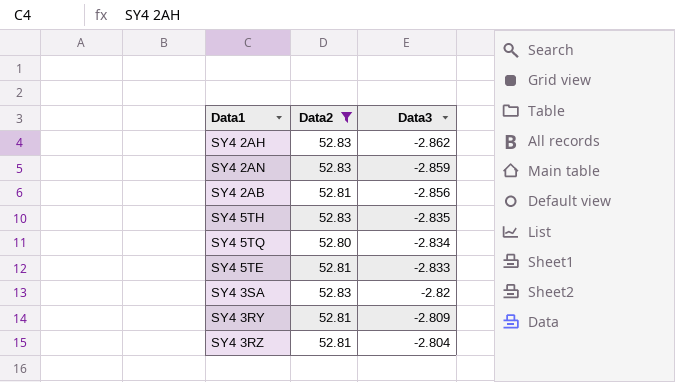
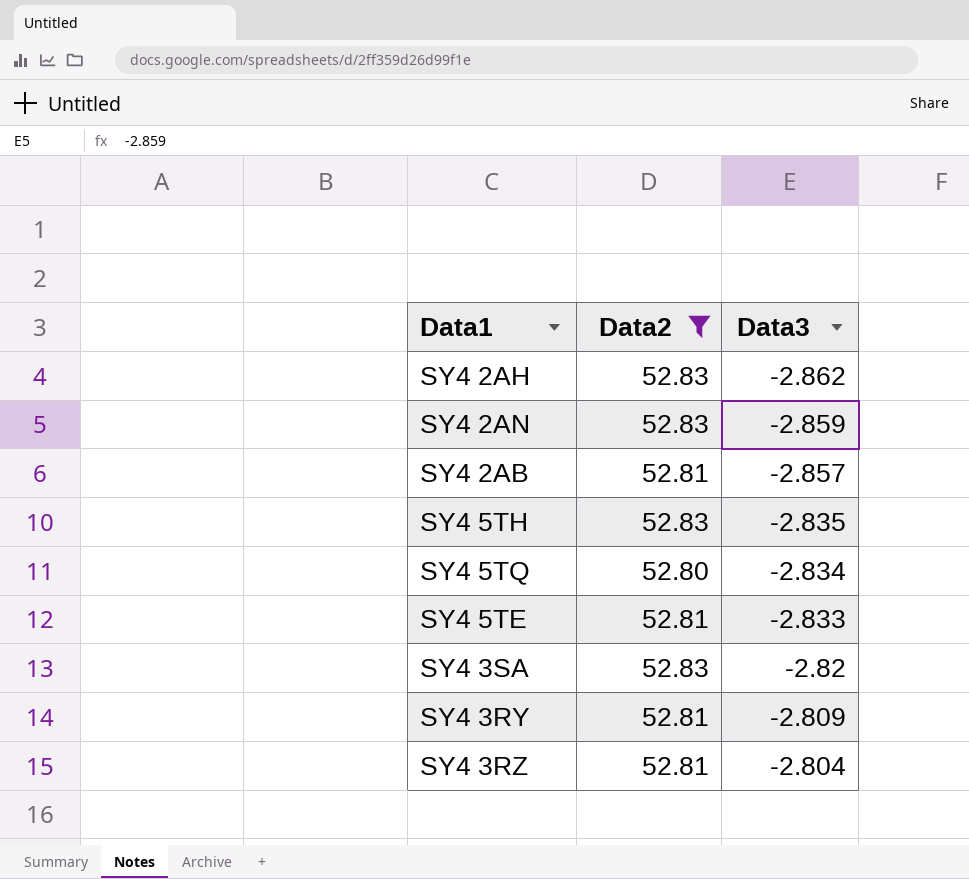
SY4 2AB | Data3: -2.856 -> -2.857

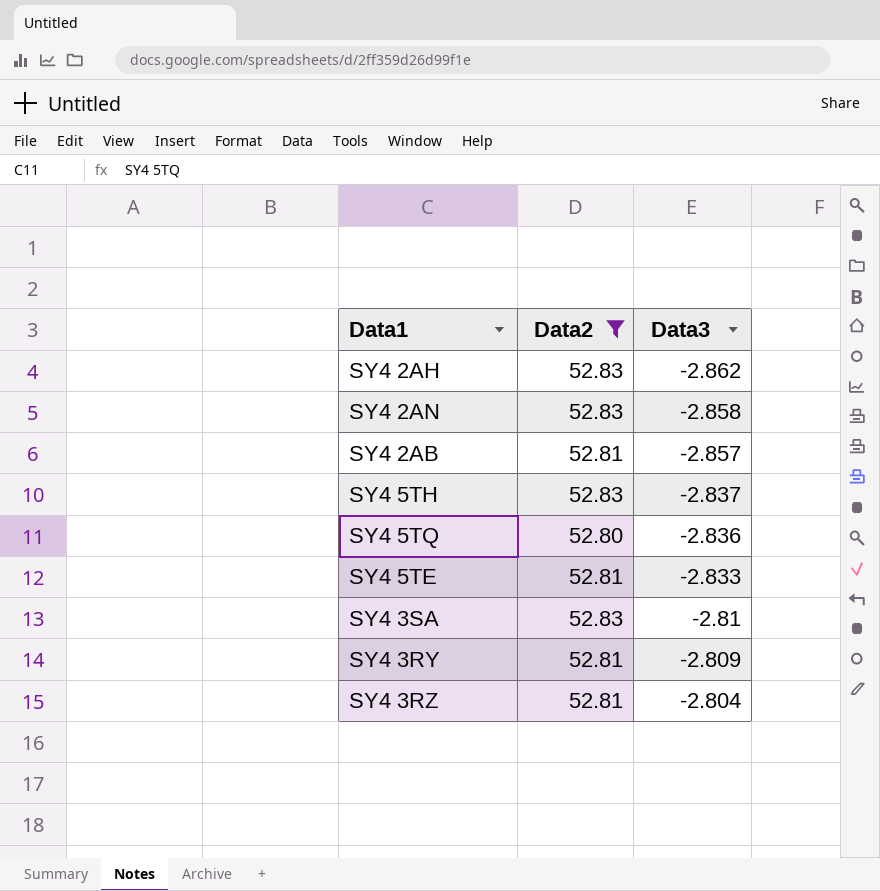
SY4 2AN | Data3: -2.859 -> -2.858
SY4 5TH | Data3: -2.835 -> -2.837
SY4 5TQ | Data3: -2.834 -> -2.836
SY4 3SA | Data3: -2.82 -> -2.81

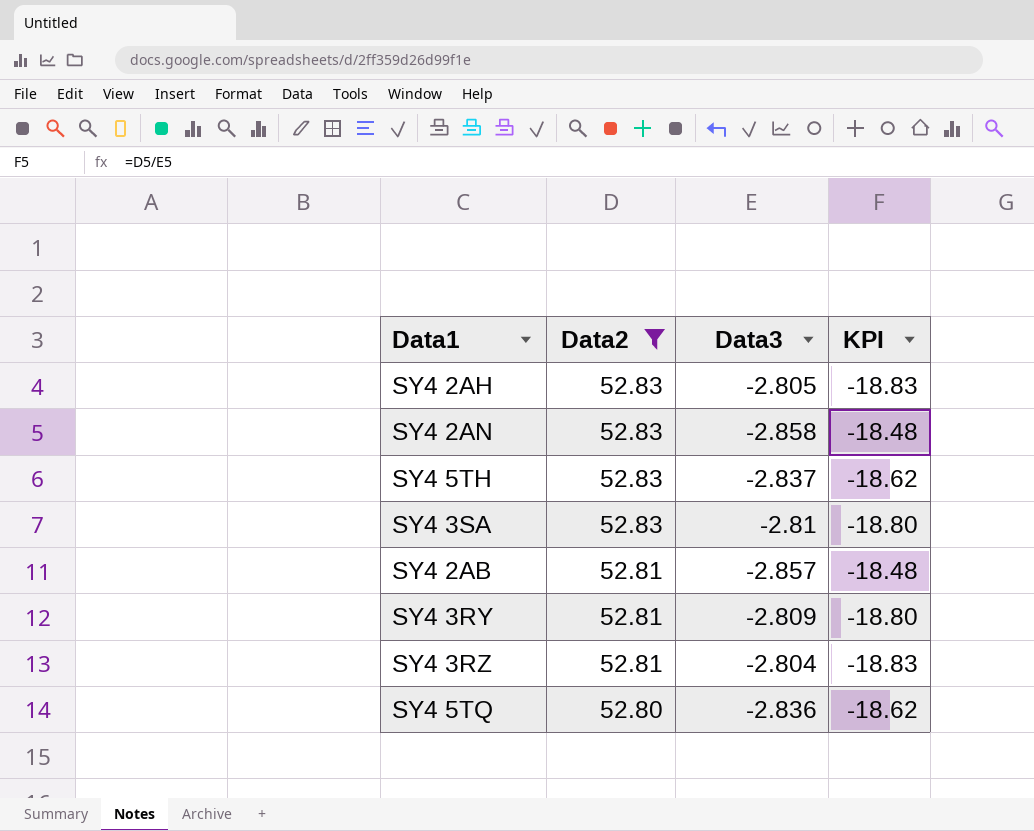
row order: Data3 ascending -> Data2 descending
column KPI | formula: none -> [Data2] / [Data3]
row SY4 5TE: 52.81 | -2.833 -> none
SY4 2AH | Data3: -2.862 -> -2.805

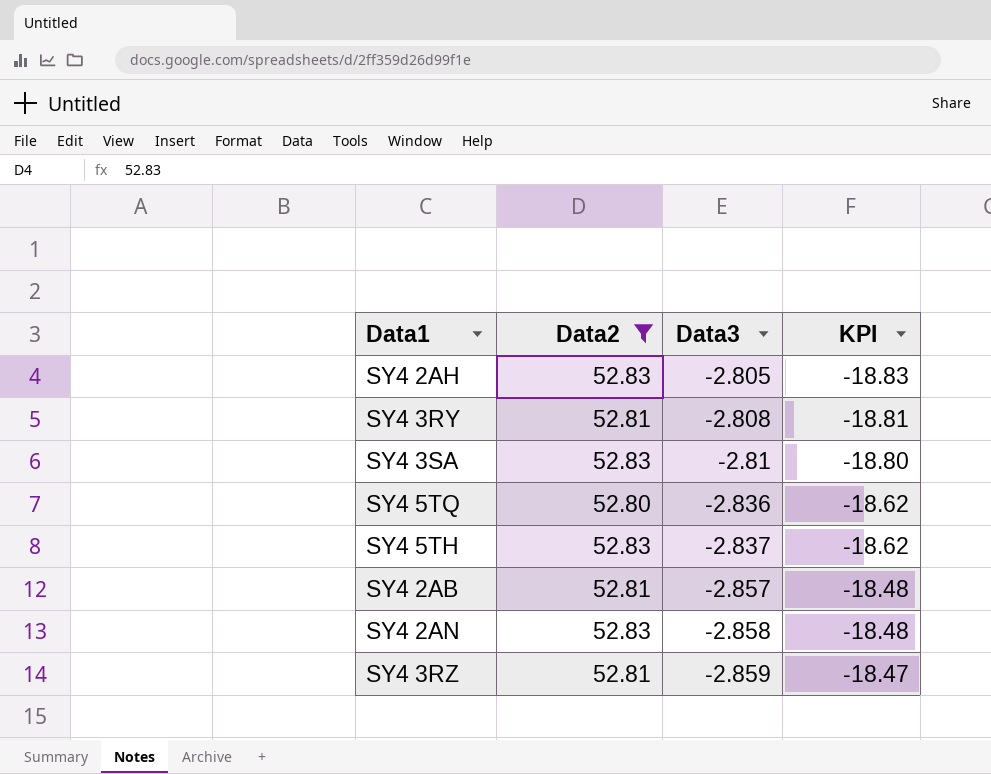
row order: Data2 descending -> Data3 descending
SY4 3RY | Data3: -2.809 -> -2.808
SY4 3RY | KPI: -18.80 -> -18.81
SY4 3RZ | Data3: -2.804 -> -2.859
SY4 3RZ | KPI: -18.83 -> -18.47

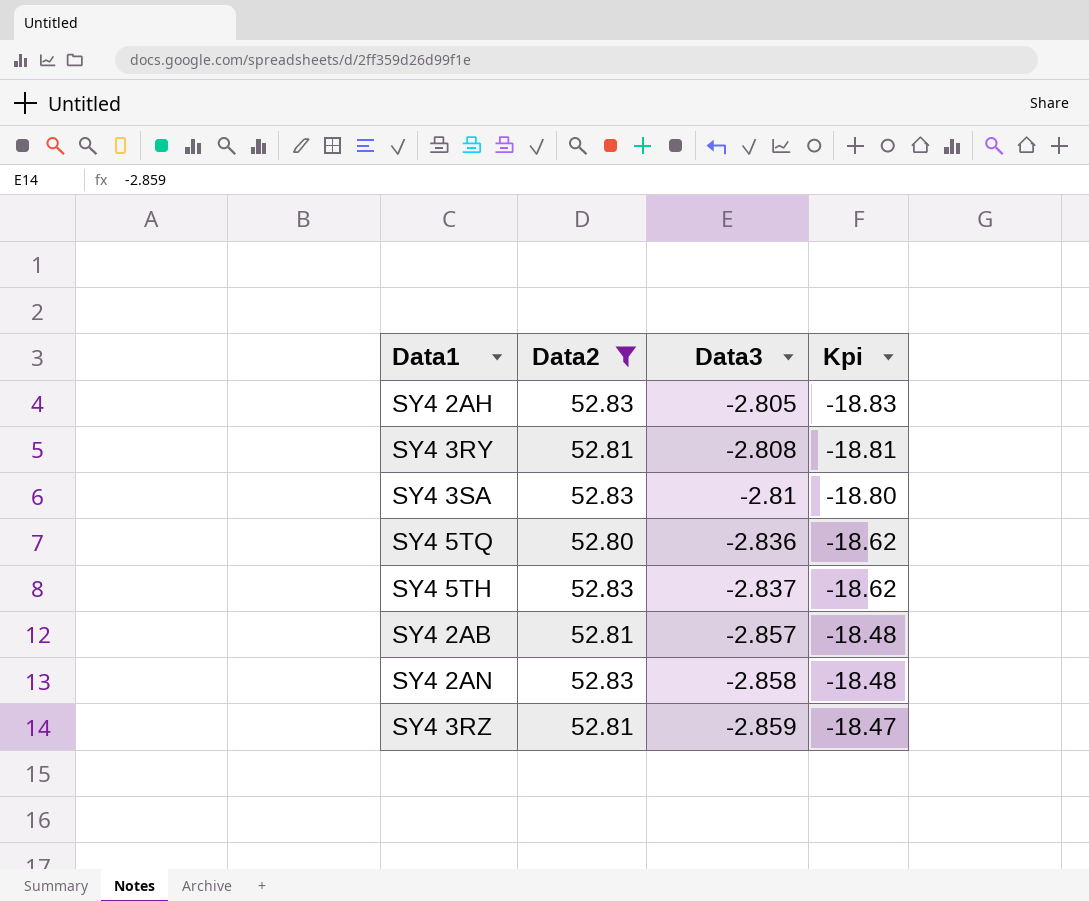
column name: KPI -> Kpi

